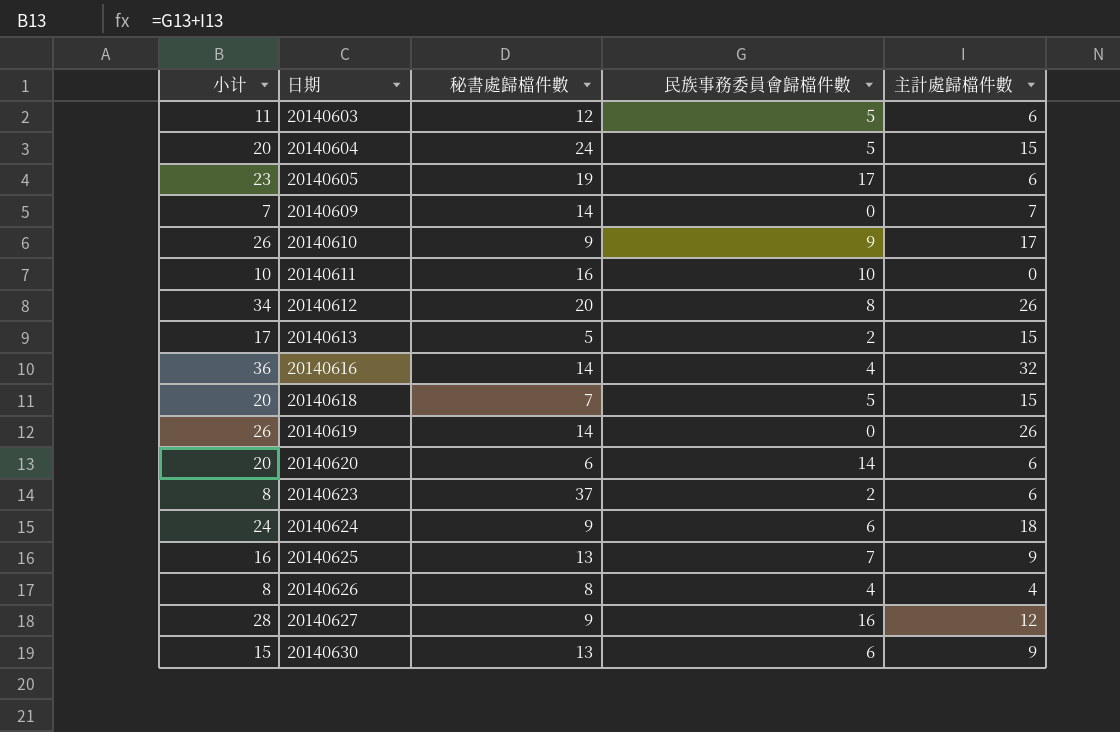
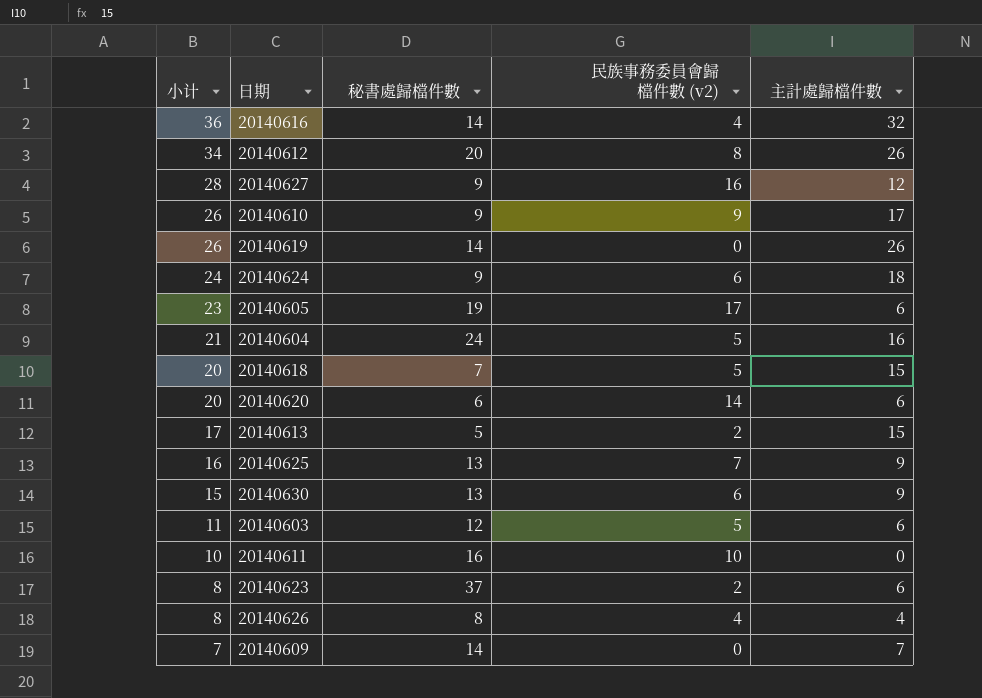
row order: 日期 ascending -> 小计 descending
column name: 民族事務委員會歸檔件數 -> 民族事務委員會歸檔件數 (v2)
20140604 | 小计: 20 -> 21
20140604 | 主計處歸檔件數: 15 -> 16

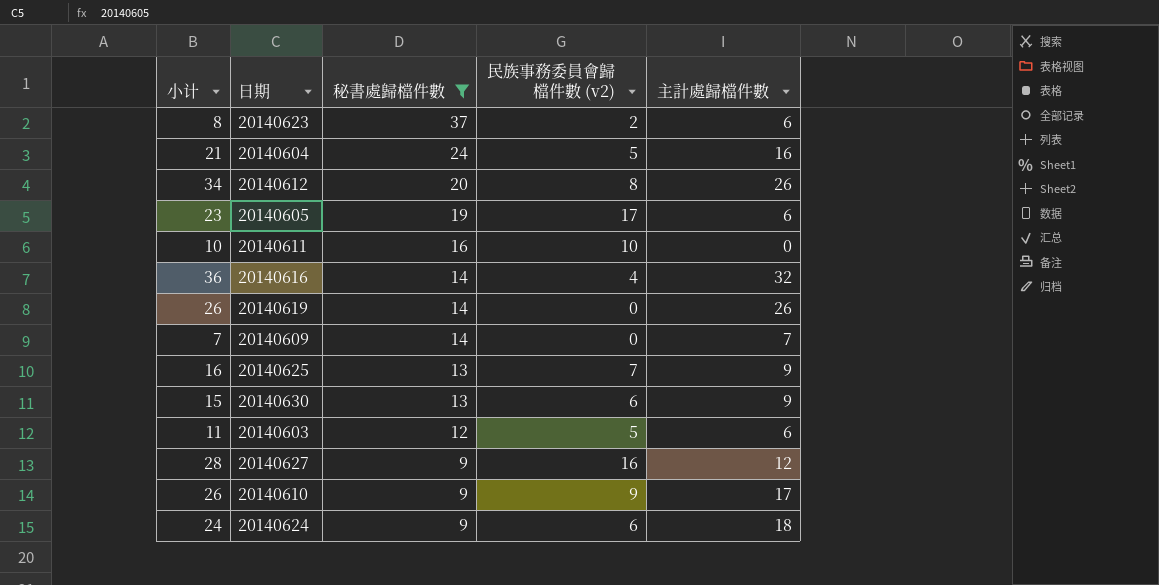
filter: none -> 秘書處歸檔件數 >= 9
row order: 小计 descending -> 秘書處歸檔件數 descending

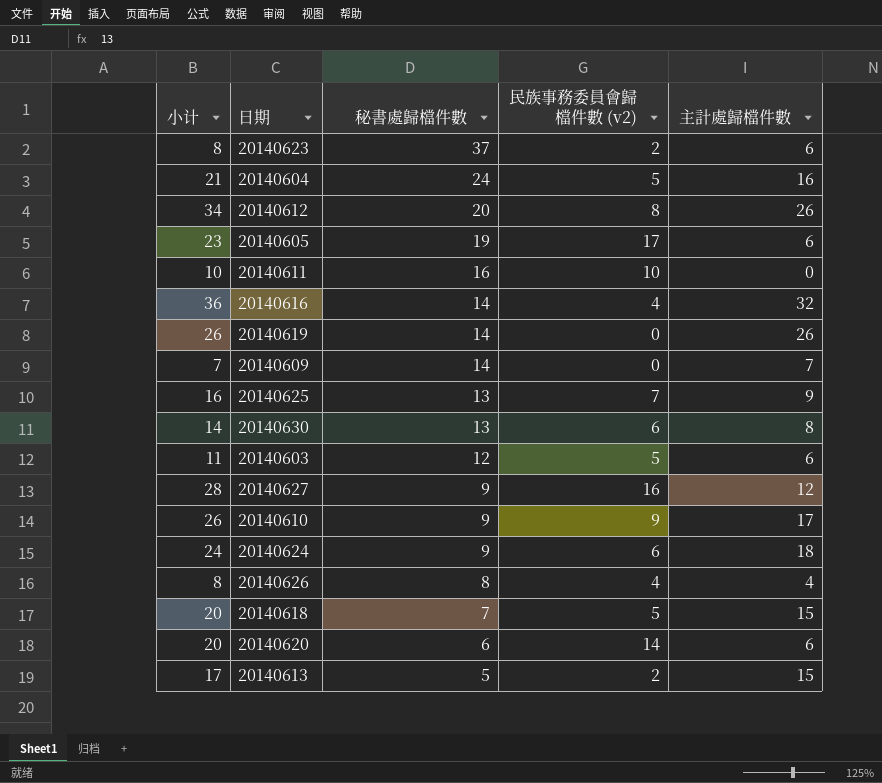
filter: 秘書處歸檔件數 >= 9 -> none
20140630 | 小计: 15 -> 14
20140630 | 主計處歸檔件數: 9 -> 8

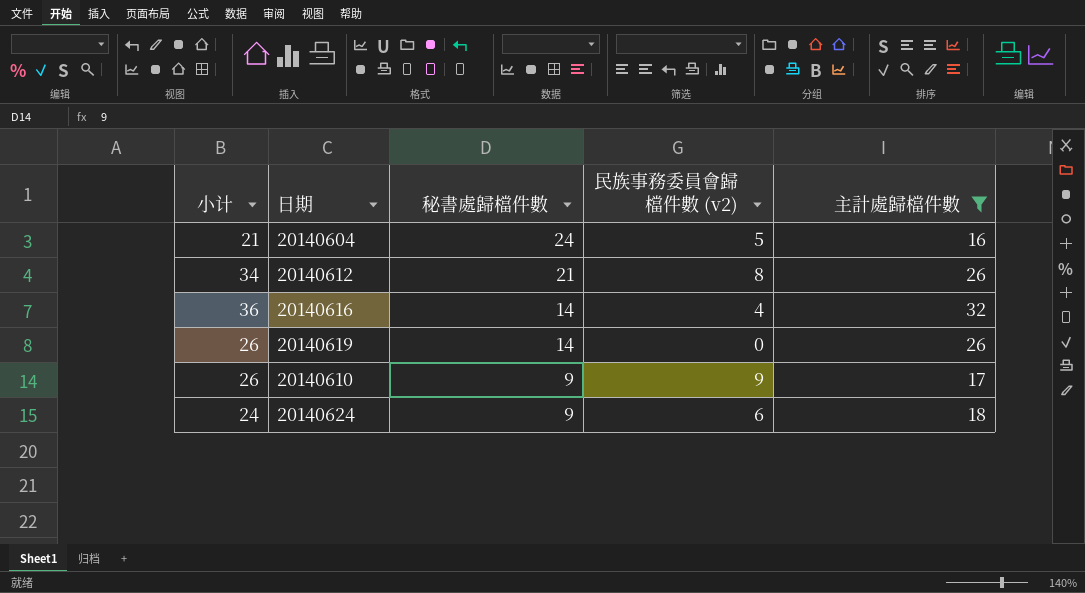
filter: none -> 主計處歸檔件數 >= 16
20140612 | 秘書處歸檔件數: 20 -> 21

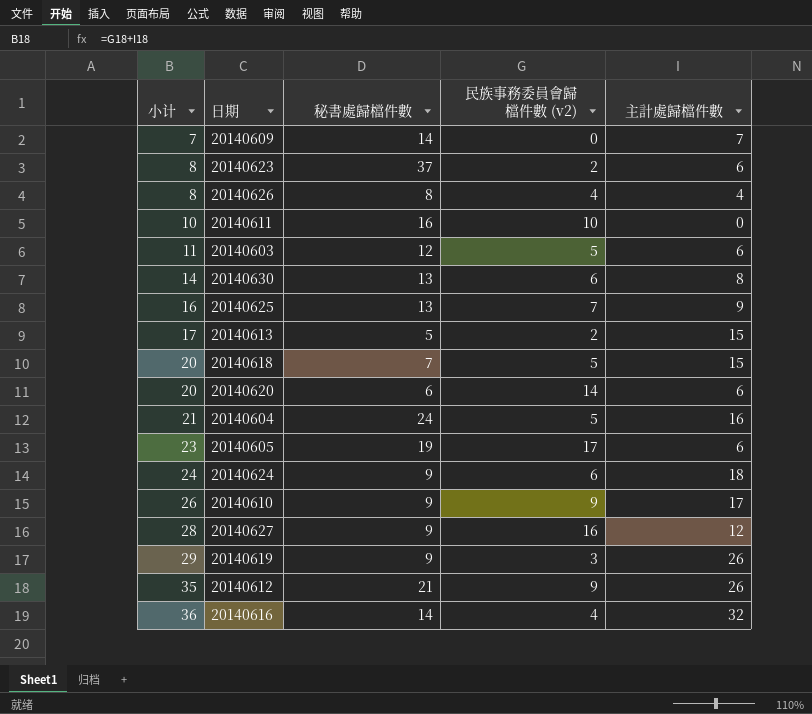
filter: 主計處歸檔件數 >= 16 -> none
row order: 秘書處歸檔件數 descending -> 小计 ascending
20140619 | 小计: 26 -> 29
20140619 | 秘書處歸檔件數: 14 -> 9
20140619 | 民族事務委員會歸檔件數 (v2): 0 -> 3
20140612 | 小计: 34 -> 35
20140612 | 民族事務委員會歸檔件數 (v2): 8 -> 9

